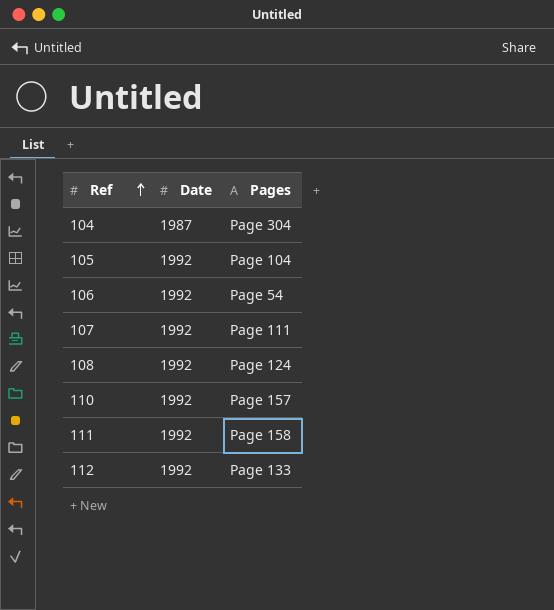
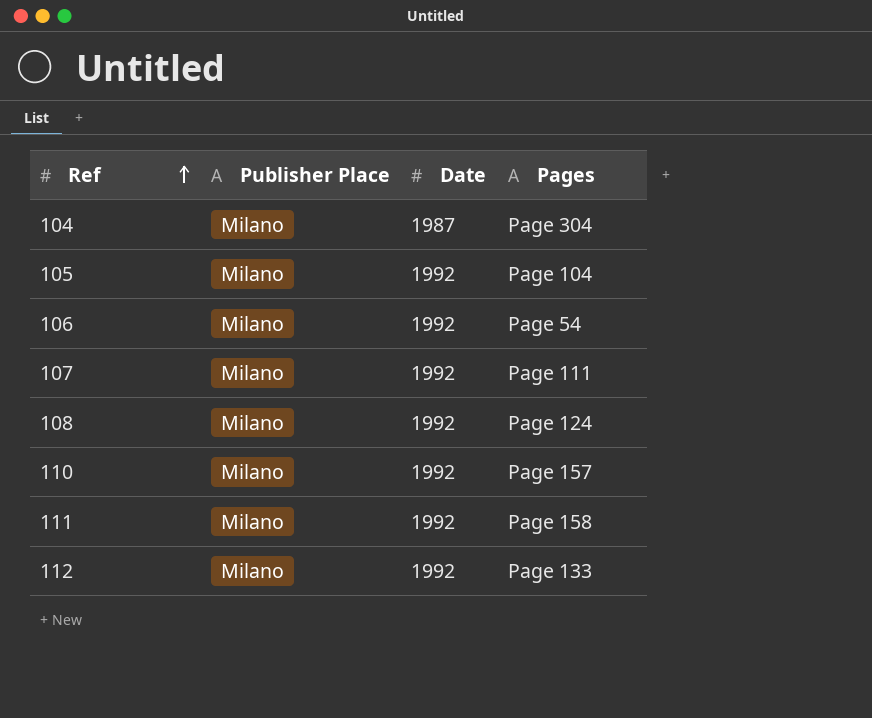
column Publisher Place | position: none -> 2

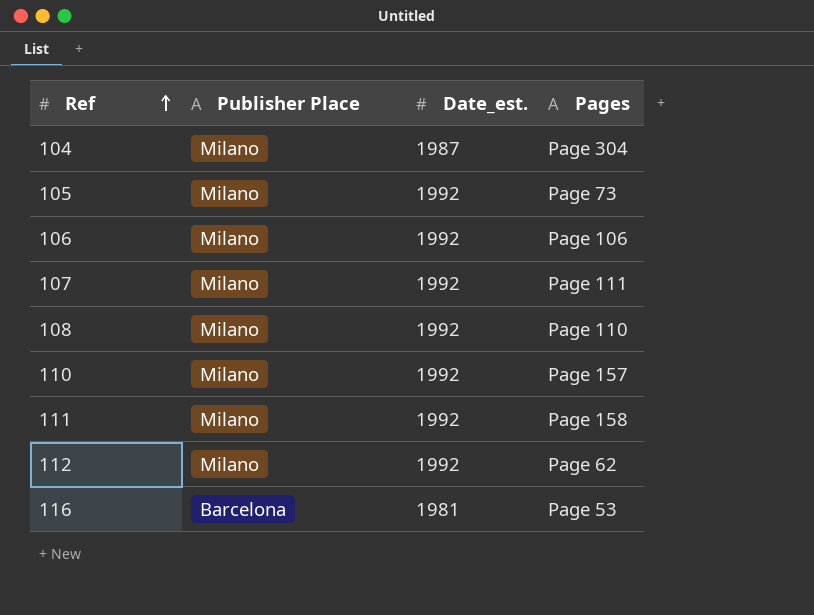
column name: Date -> Date_est.
105 | Pages: Page 104 -> Page 73
106 | Pages: Page 54 -> Page 106
108 | Pages: Page 124 -> Page 110
112 | Pages: Page 133 -> Page 62
row 116: none -> Barcelona | 1981 | Page 53

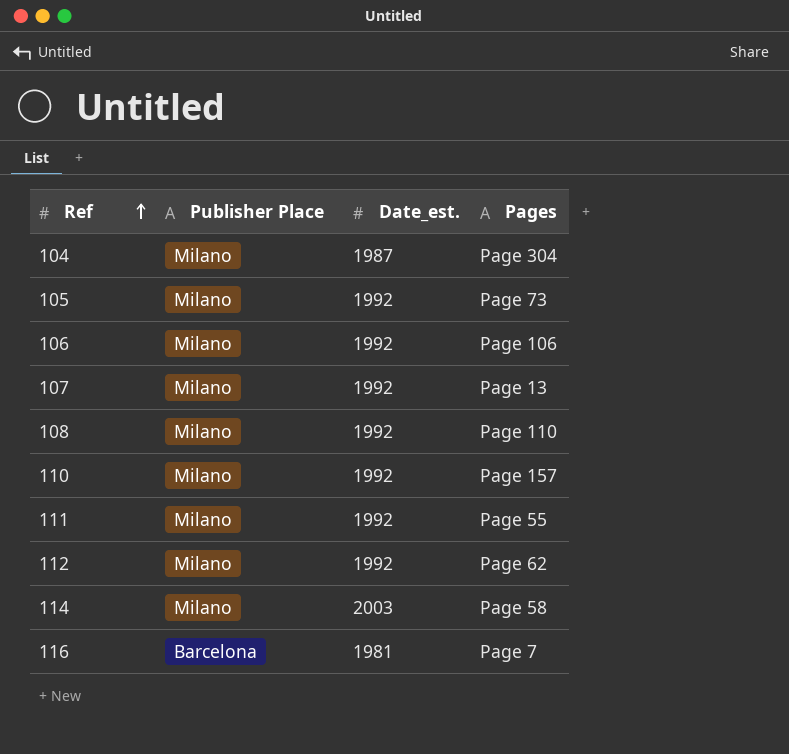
107 | Pages: Page 111 -> Page 13
111 | Pages: Page 158 -> Page 55
row 114: none -> Milano | 2003 | Page 58
116 | Pages: Page 53 -> Page 7

